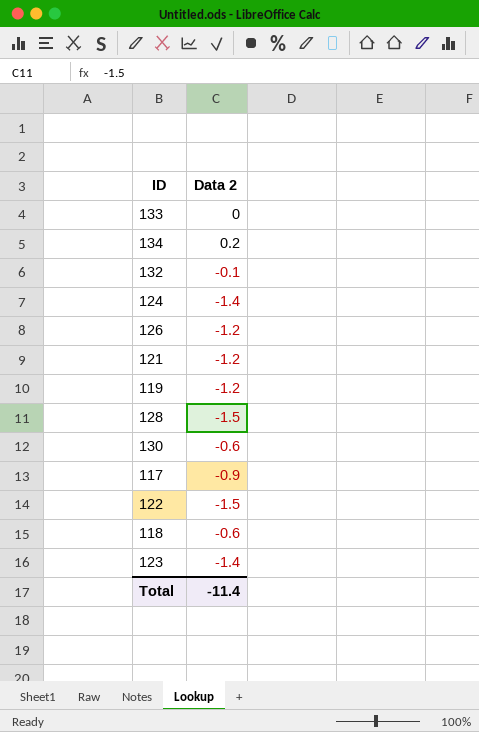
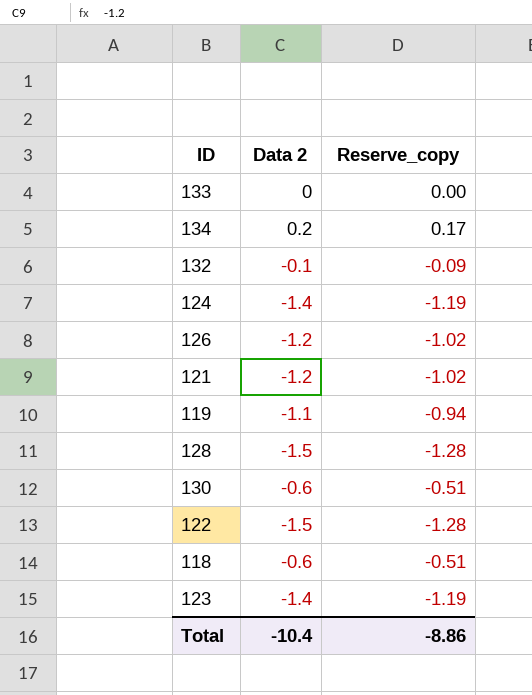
column Reserve_copy | formula: none -> [Data 2] * 0.85
row 117: -0.9 -> none
119 | Data 2: -1.2 -> -1.1
Total | Data 2: -11.4 -> -10.4

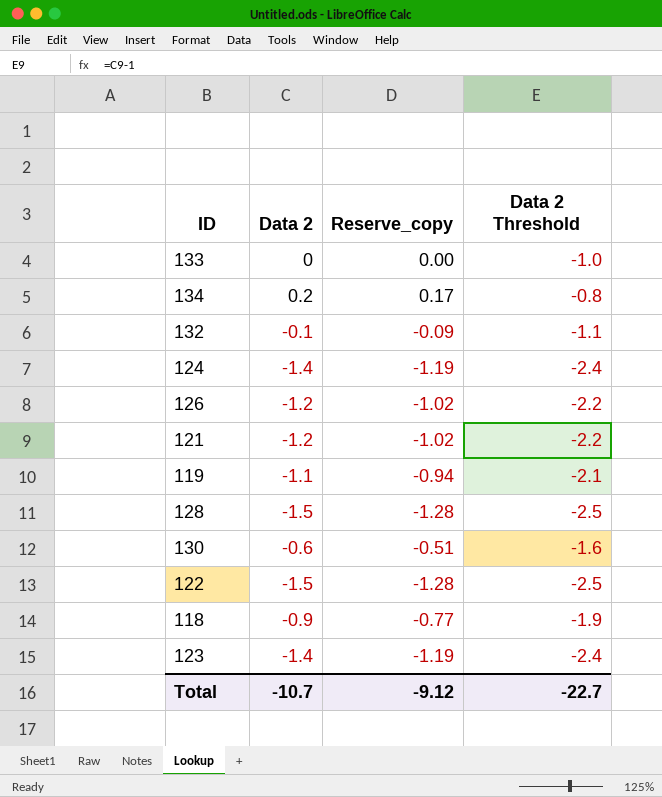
column Data 2 Threshold | formula: none -> [Data 2] - 1
118 | Data 2: -0.6 -> -0.9
118 | Reserve_copy: -0.51 -> -0.77
Total | Data 2: -10.4 -> -10.7
Total | Reserve_copy: -8.86 -> -9.12

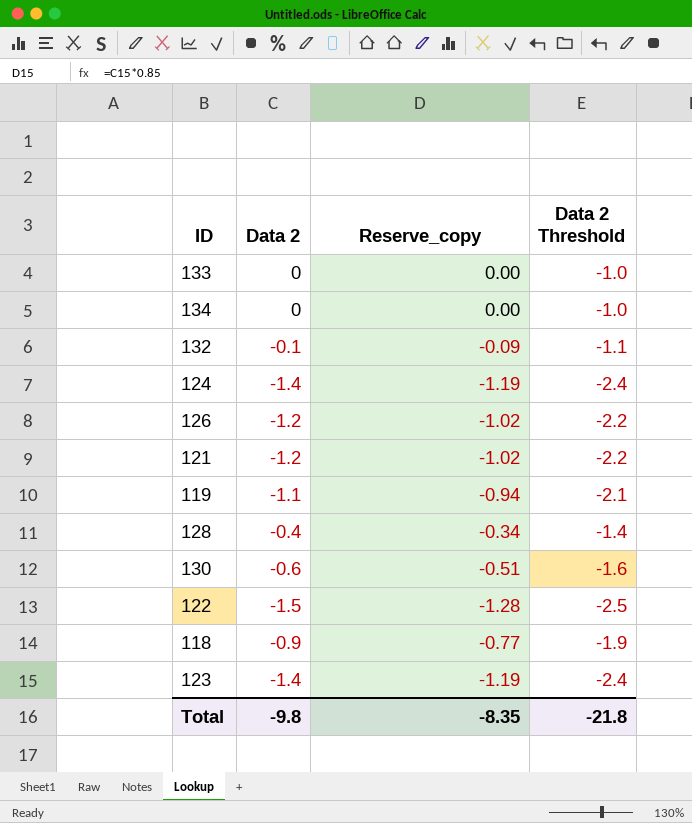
134 | Data 2: 0.2 -> 0
134 | Reserve_copy: 0.17 -> 0.00
134 | Data 2 Threshold: -0.8 -> -1.0
128 | Data 2: -1.5 -> -0.4
128 | Reserve_copy: -1.28 -> -0.34
128 | Data 2 Threshold: -2.5 -> -1.4
Total | Data 2: -10.7 -> -9.8
Total | Reserve_copy: -9.12 -> -8.35
Total | Data 2 Threshold: -22.7 -> -21.8

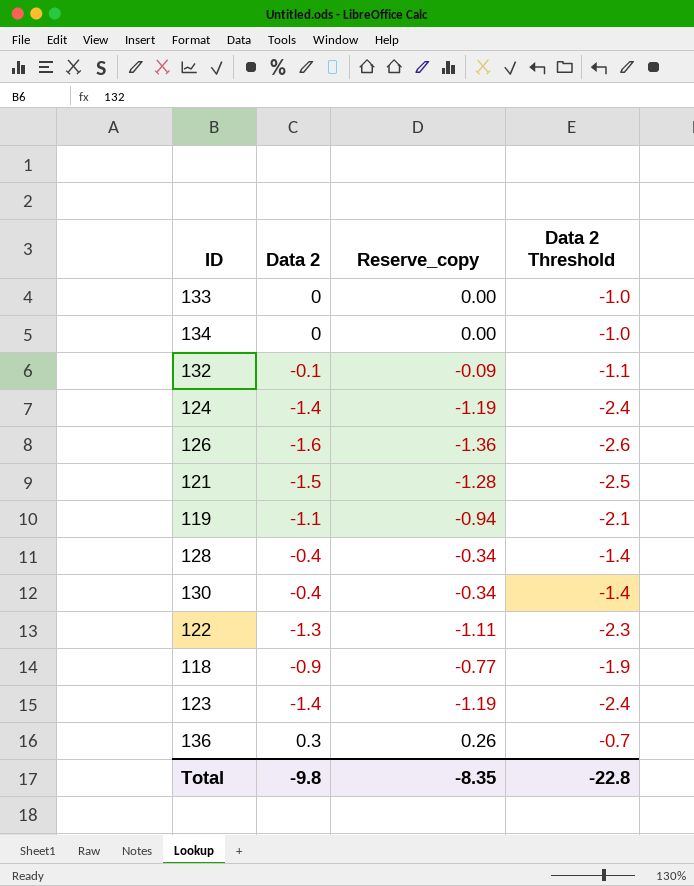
126 | Data 2: -1.2 -> -1.6
126 | Reserve_copy: -1.02 -> -1.36
126 | Data 2 Threshold: -2.2 -> -2.6
121 | Data 2: -1.2 -> -1.5
121 | Reserve_copy: -1.02 -> -1.28
121 | Data 2 Threshold: -2.2 -> -2.5
130 | Data 2: -0.6 -> -0.4
130 | Reserve_copy: -0.51 -> -0.34
130 | Data 2 Threshold: -1.6 -> -1.4
122 | Data 2: -1.5 -> -1.3
122 | Reserve_copy: -1.28 -> -1.11
122 | Data 2 Threshold: -2.5 -> -2.3
row 136: none -> 0.3 | 0.26 | -0.7
Total | Data 2 Threshold: -21.8 -> -22.8

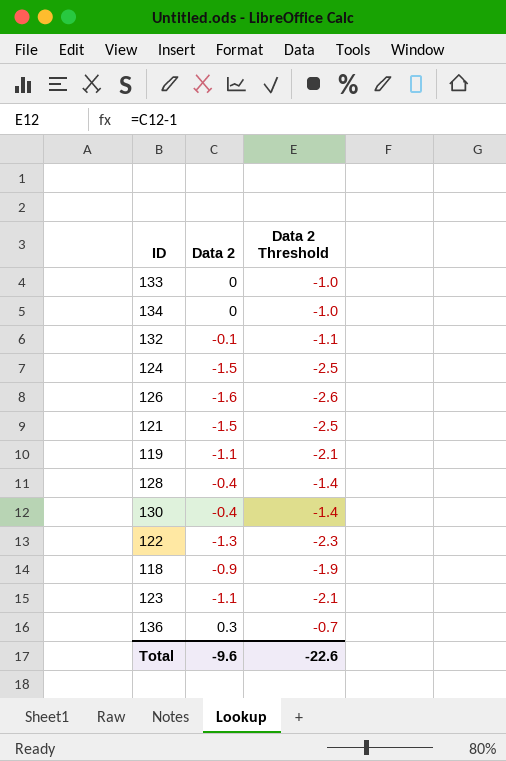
column Reserve_copy | formula: [Data 2] * 0.85 -> none
124 | Data 2: -1.4 -> -1.5
124 | Data 2 Threshold: -2.4 -> -2.5
123 | Data 2: -1.4 -> -1.1
123 | Data 2 Threshold: -2.4 -> -2.1
Total | Data 2: -9.8 -> -9.6
Total | Data 2 Threshold: -22.8 -> -22.6

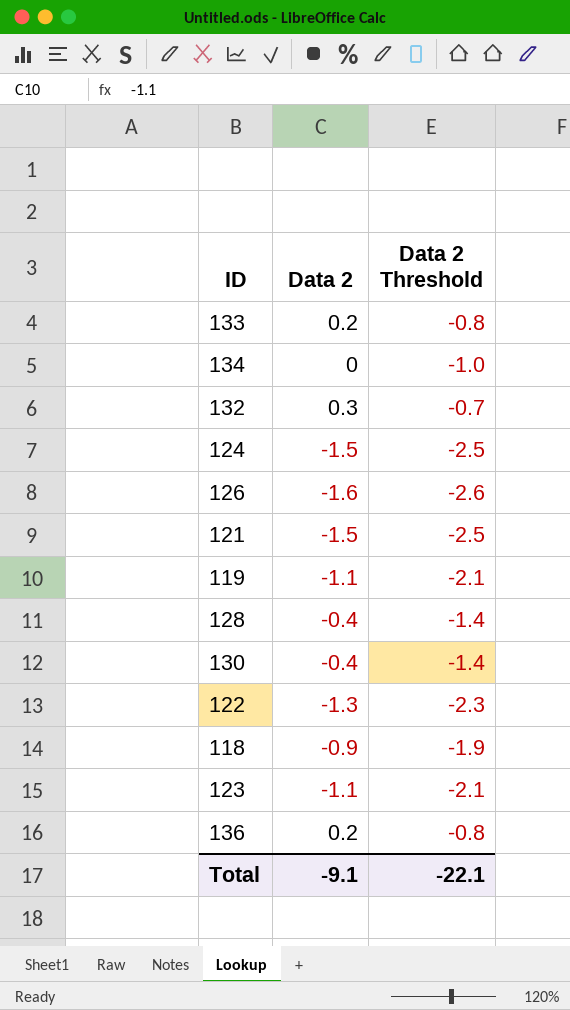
133 | Data 2: 0 -> 0.2
133 | Data 2 Threshold: -1.0 -> -0.8
132 | Data 2: -0.1 -> 0.3
132 | Data 2 Threshold: -1.1 -> -0.7
136 | Data 2: 0.3 -> 0.2
136 | Data 2 Threshold: -0.7 -> -0.8
Total | Data 2: -9.6 -> -9.1
Total | Data 2 Threshold: -22.6 -> -22.1

